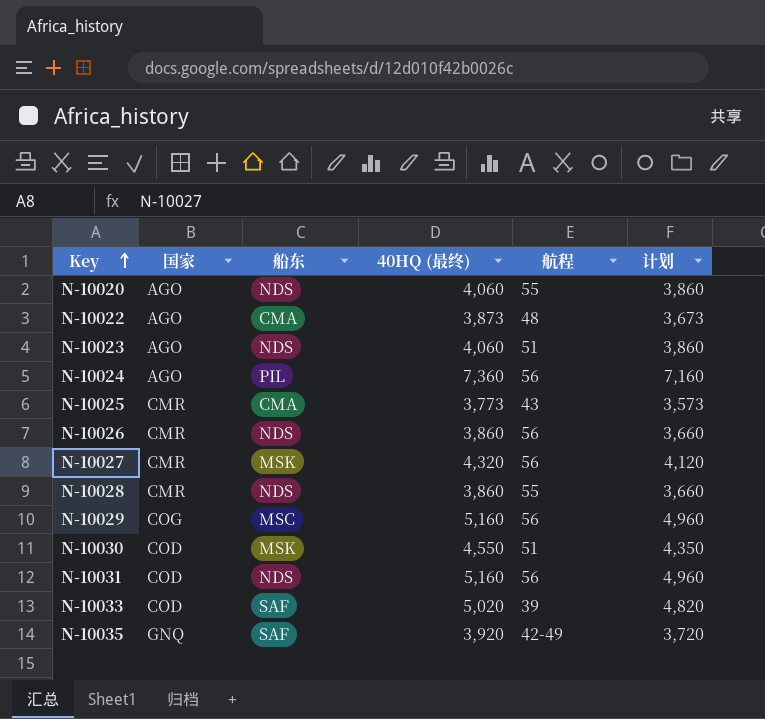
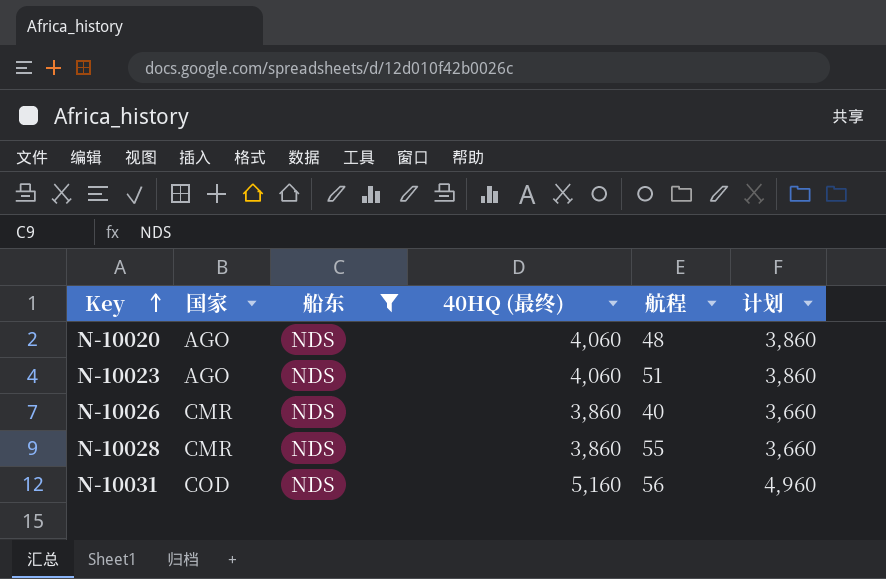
filter: none -> 船东 = NDS
N-10020 | 航程: 55 -> 48
N-10026 | 航程: 56 -> 40

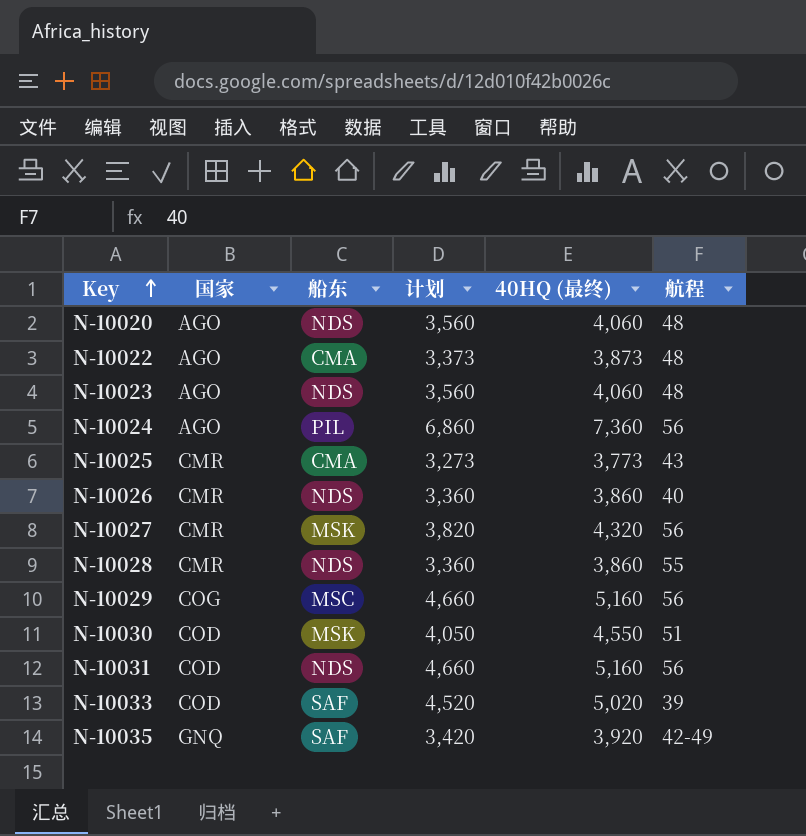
filter: 船东 = NDS -> none
column 计划 | formula: [40HQ (最终)] - 200 -> [40HQ (最终)] - 500
column 计划 | position: 6 -> 4
N-10023 | 航程: 51 -> 48

